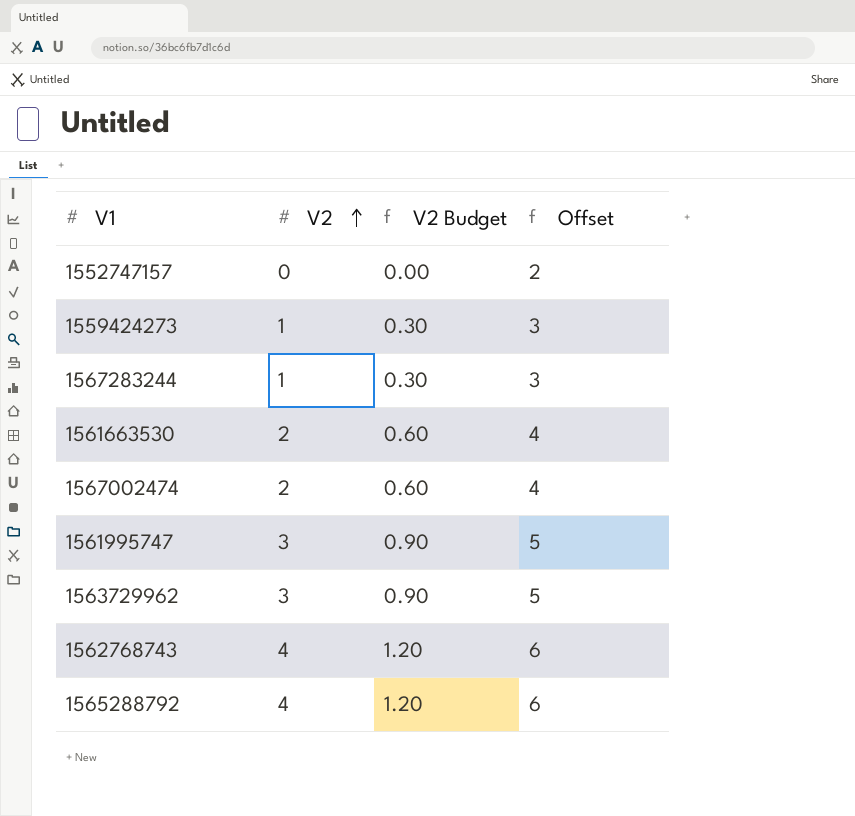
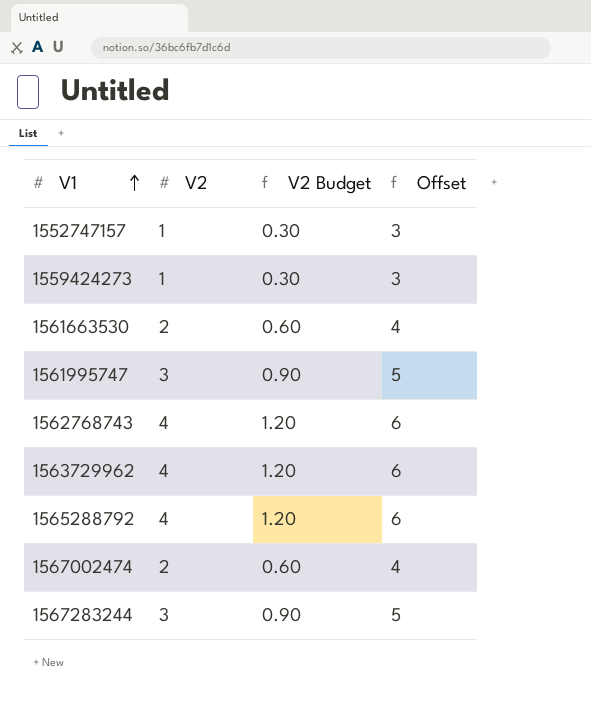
row order: V2 ascending -> V1 ascending
1552747157 | V2: 0 -> 1
1552747157 | V2 Budget: 0.00 -> 0.30
1552747157 | Offset: 2 -> 3
1563729962 | V2: 3 -> 4
1563729962 | V2 Budget: 0.90 -> 1.20
1563729962 | Offset: 5 -> 6
1567283244 | V2: 1 -> 3
1567283244 | V2 Budget: 0.30 -> 0.90
1567283244 | Offset: 3 -> 5

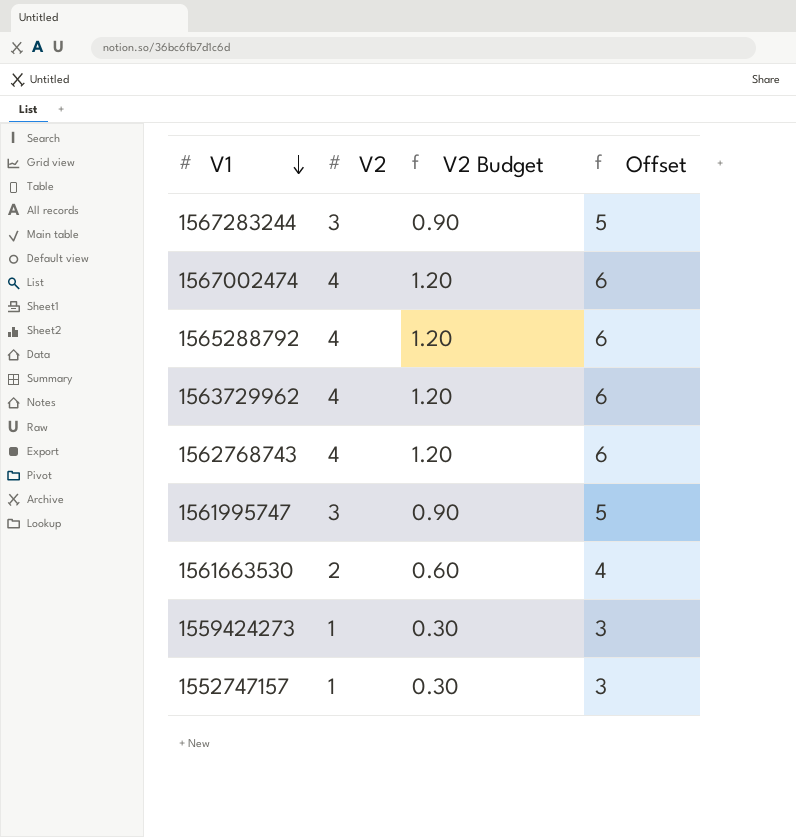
row order: V1 ascending -> V1 descending
1567002474 | V2: 2 -> 4
1567002474 | V2 Budget: 0.60 -> 1.20
1567002474 | Offset: 4 -> 6

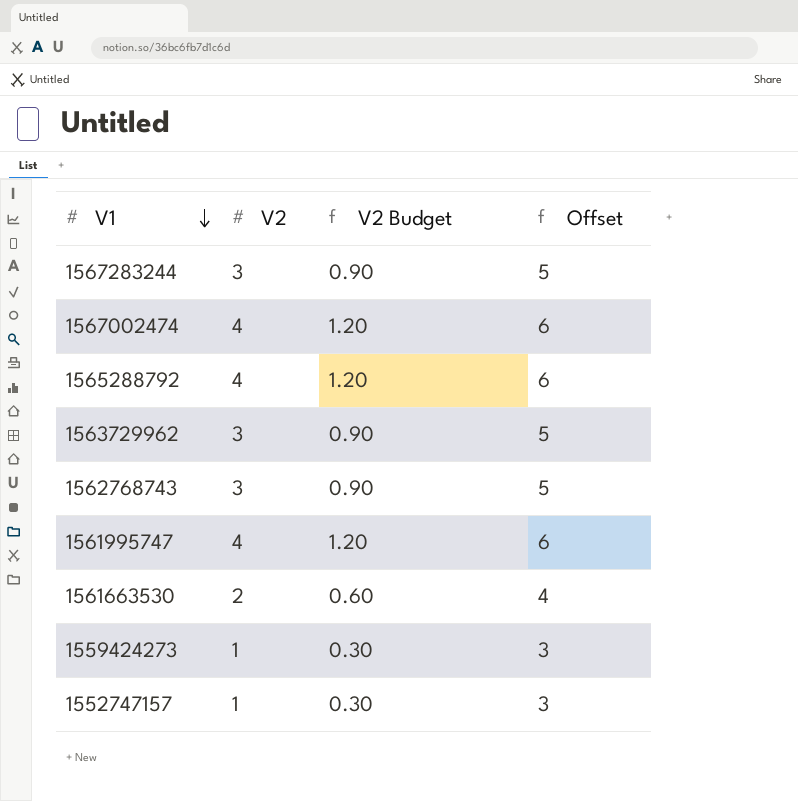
1563729962 | V2: 4 -> 3
1563729962 | V2 Budget: 1.20 -> 0.90
1563729962 | Offset: 6 -> 5
1562768743 | V2: 4 -> 3
1562768743 | V2 Budget: 1.20 -> 0.90
1562768743 | Offset: 6 -> 5
1561995747 | V2: 3 -> 4
1561995747 | V2 Budget: 0.90 -> 1.20
1561995747 | Offset: 5 -> 6

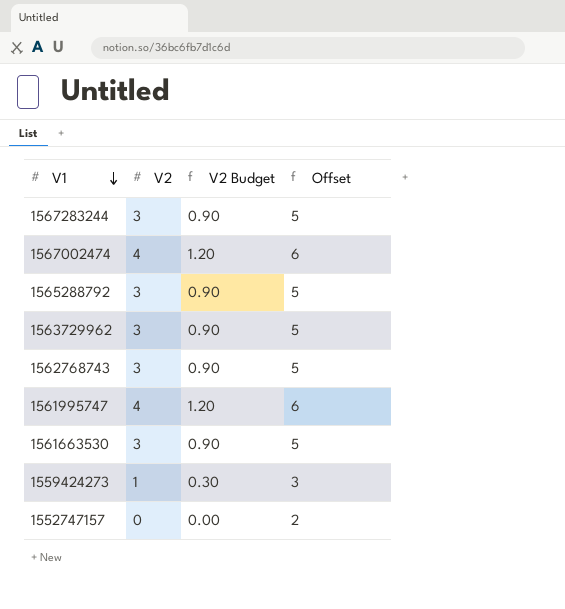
1565288792 | V2: 4 -> 3
1565288792 | V2 Budget: 1.20 -> 0.90
1565288792 | Offset: 6 -> 5
1561663530 | V2: 2 -> 3
1561663530 | V2 Budget: 0.60 -> 0.90
1561663530 | Offset: 4 -> 5
1552747157 | V2: 1 -> 0
1552747157 | V2 Budget: 0.30 -> 0.00
1552747157 | Offset: 3 -> 2

